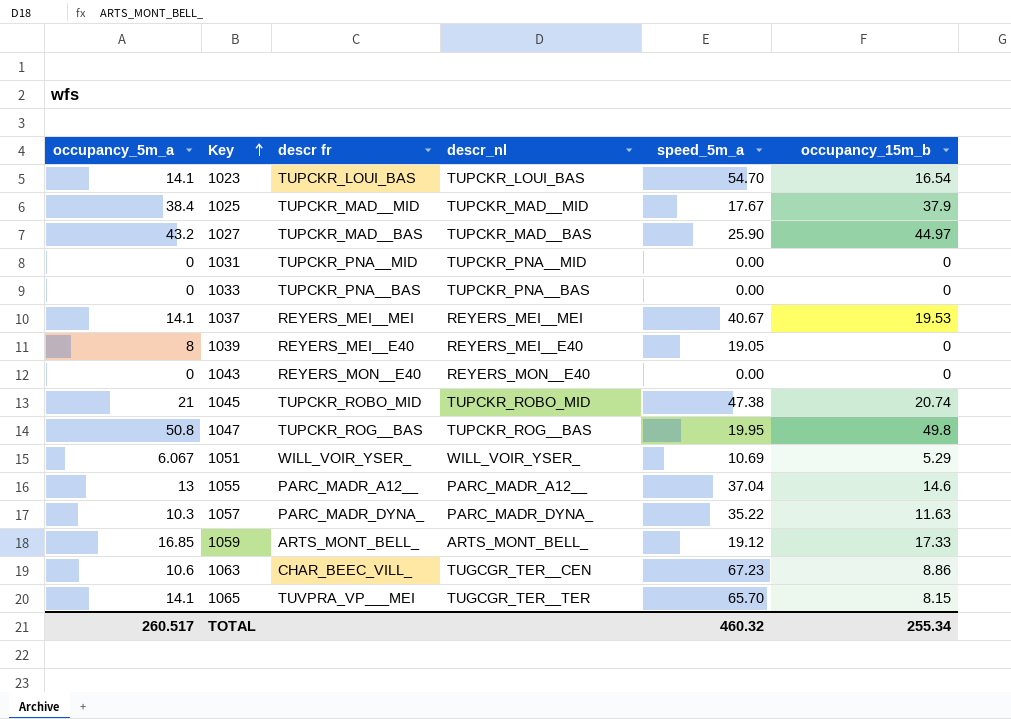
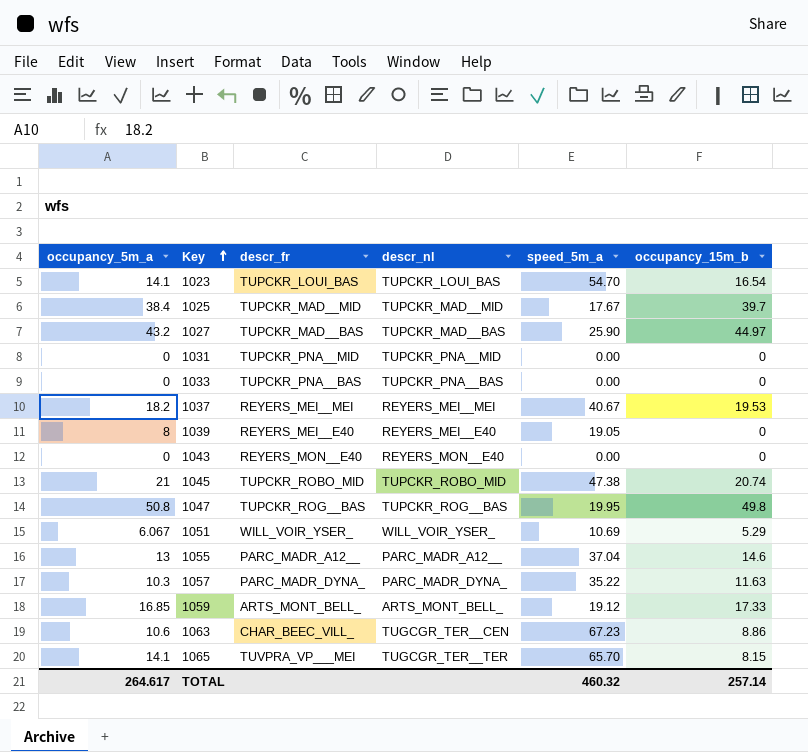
column name: descr fr -> descr_fr
1025 | occupancy_15m_b: 37.9 -> 39.7
1037 | occupancy_5m_a: 14.1 -> 18.2
TOTAL | occupancy_5m_a: 260.517 -> 264.617
TOTAL | occupancy_15m_b: 255.34 -> 257.14

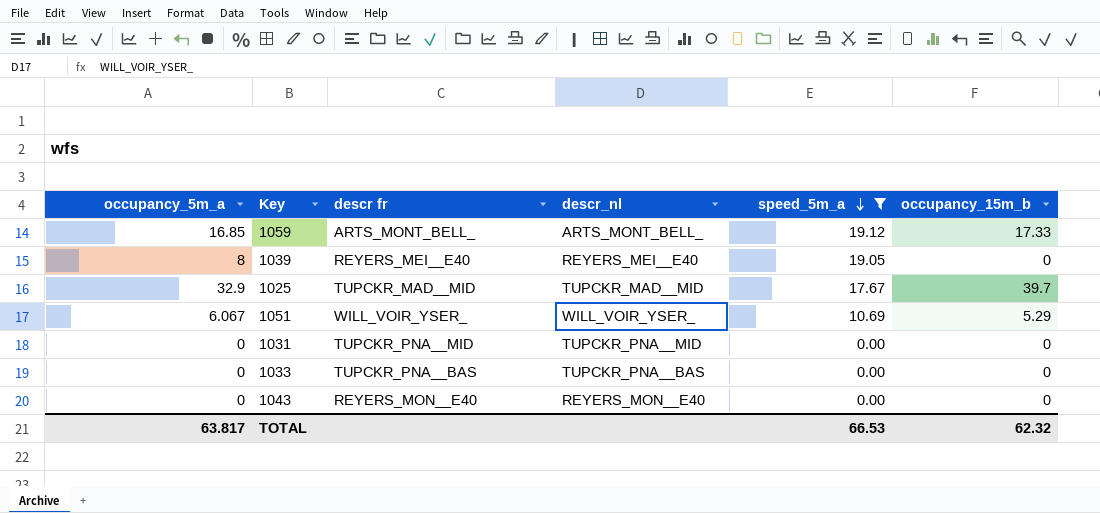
filter: none -> speed_5m_a <= 19.12
row order: Key ascending -> speed_5m_a descending
column name: descr_fr -> descr fr
1025 | occupancy_5m_a: 38.4 -> 32.9
TOTAL | occupancy_5m_a: 264.617 -> 63.817
TOTAL | speed_5m_a: 460.32 -> 66.53
TOTAL | occupancy_15m_b: 257.14 -> 62.32

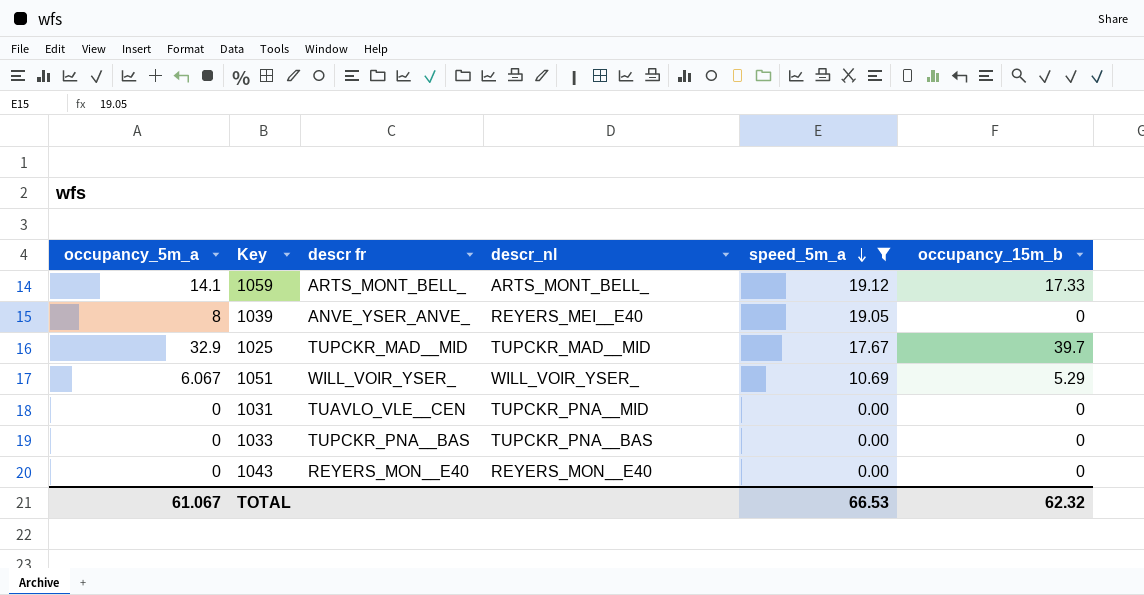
1059 | occupancy_5m_a: 16.85 -> 14.1
1039 | descr fr: REYERS_MEI__E40 -> ANVE_YSER_ANVE_
1031 | descr fr: TUPCKR_PNA__MID -> TUAVLO_VLE__CEN
TOTAL | occupancy_5m_a: 63.817 -> 61.067

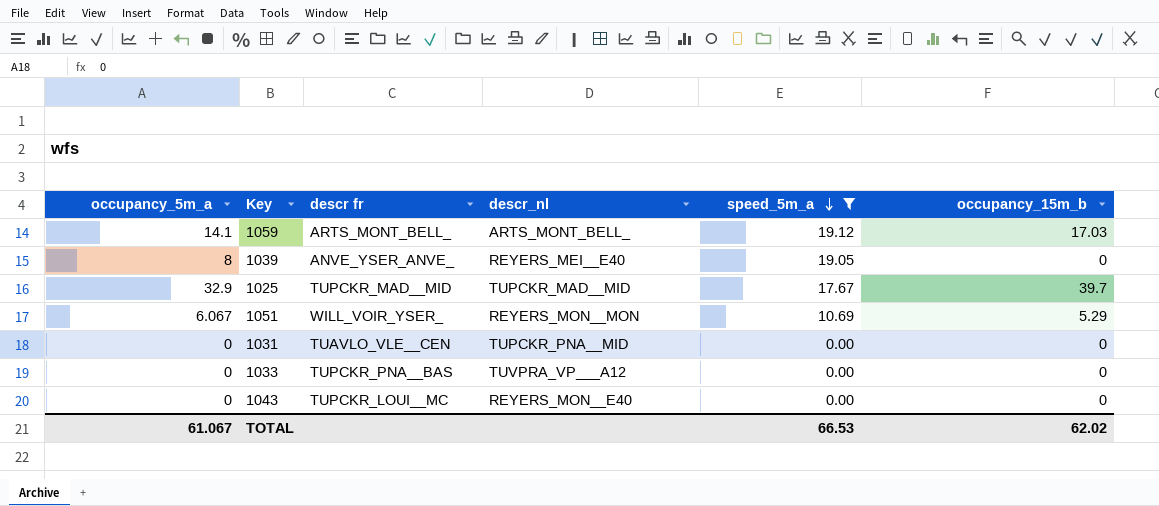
1059 | occupancy_15m_b: 17.33 -> 17.03
1051 | descr_nl: WILL_VOIR_YSER_ -> REYERS_MON__MON
1033 | descr_nl: TUPCKR_PNA__BAS -> TUVPRA_VP___A12
1043 | descr fr: REYERS_MON__E40 -> TUPCKR_LOUI__MC
TOTAL | occupancy_15m_b: 62.32 -> 62.02

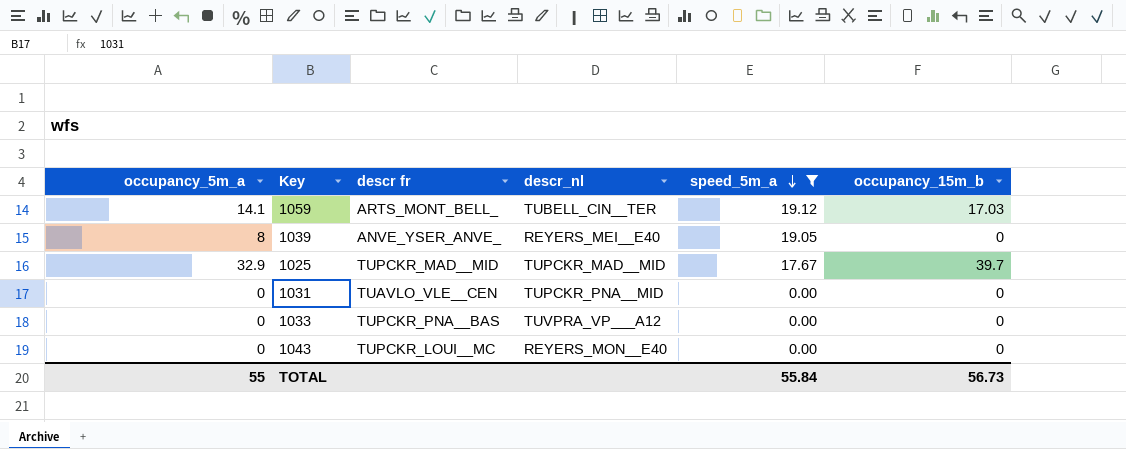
row 1051: 6.067 | WILL_VOIR_YSER_ | REYERS_MON__MON | 10.69 | 5.29 -> none
1059 | descr_nl: ARTS_MONT_BELL_ -> TUBELL_CIN__TER
TOTAL | occupancy_5m_a: 61.067 -> 55
TOTAL | speed_5m_a: 66.53 -> 55.84
TOTAL | occupancy_15m_b: 62.02 -> 56.73

